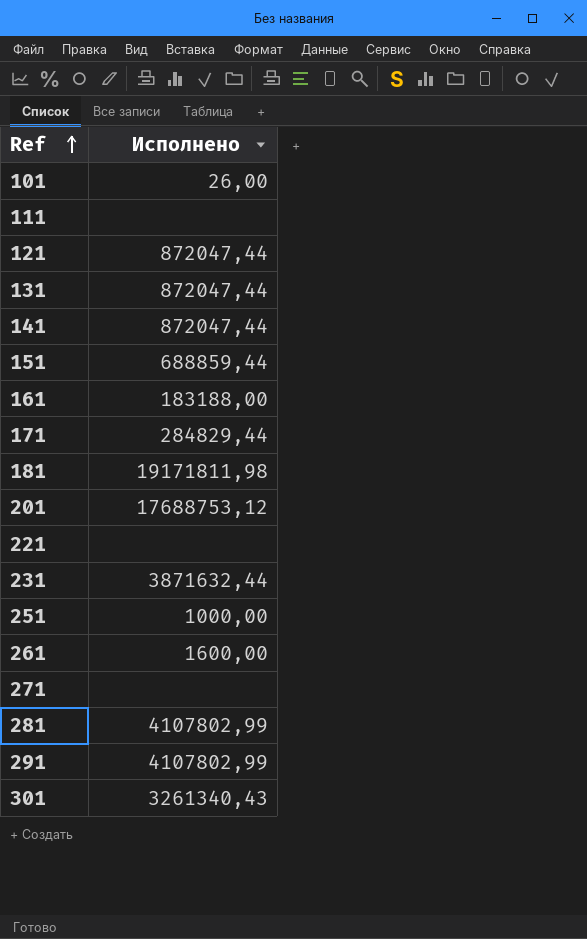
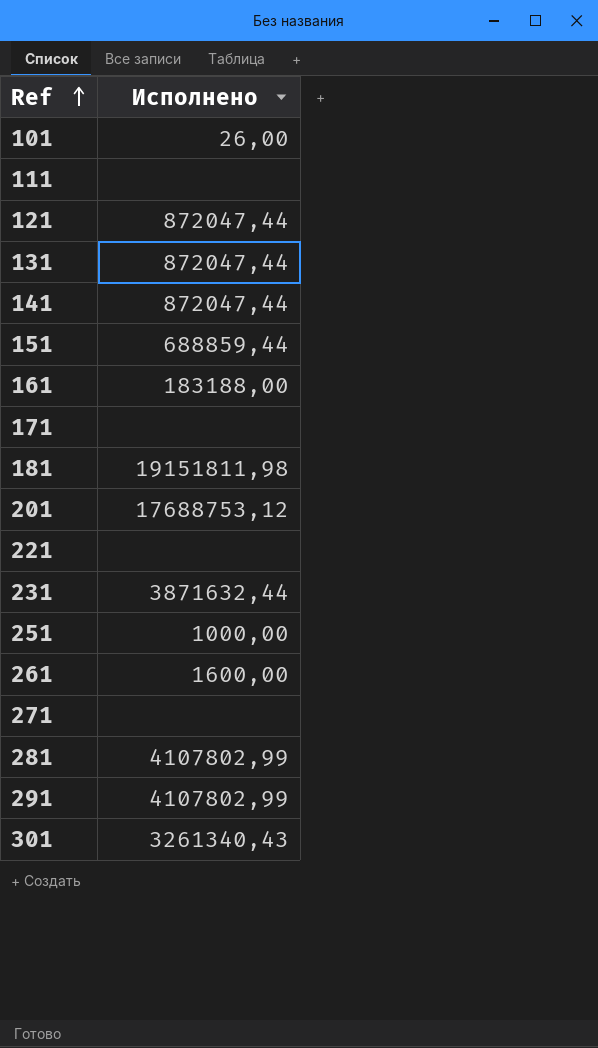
171 | Исполнено: 284829,44 -> none
181 | Исполнено: 19171811,98 -> 19151811,98

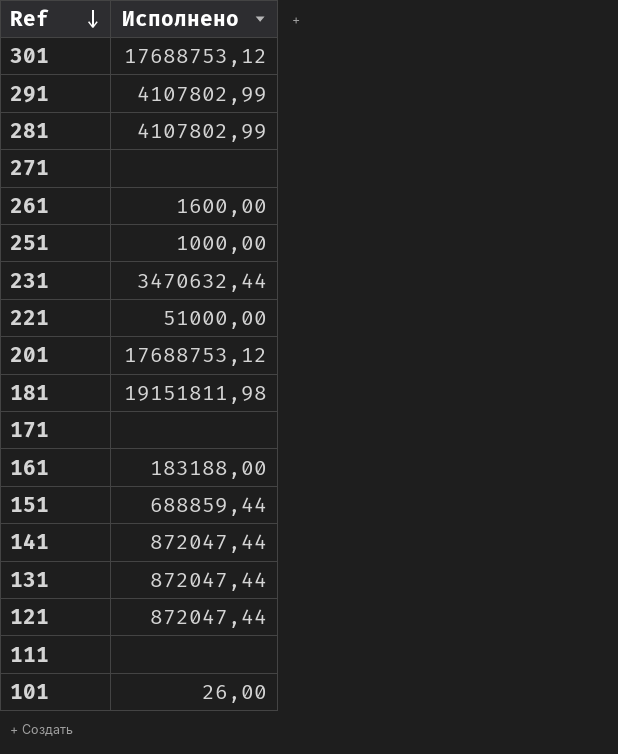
row order: Ref ascending -> Ref descending
301 | Исполнено: 3261340,43 -> 17688753,12
231 | Исполнено: 3871632,44 -> 3470632,44
221 | Исполнено: none -> 51000,00

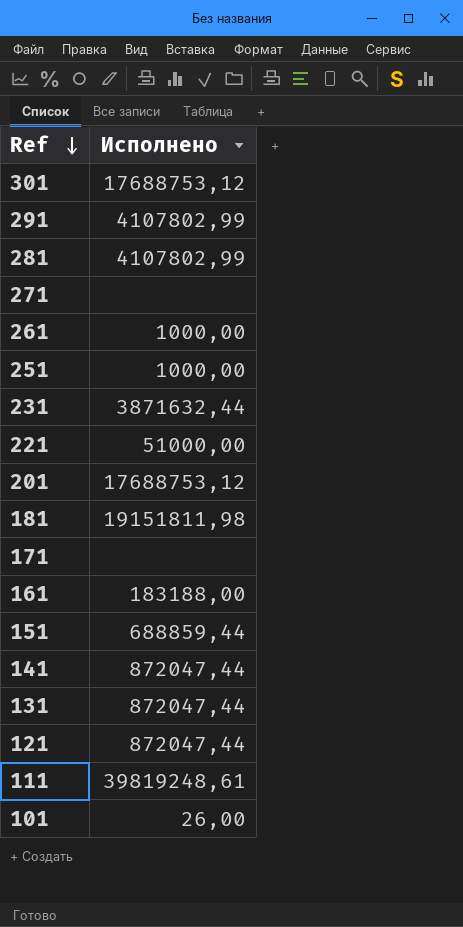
261 | Исполнено: 1600,00 -> 1000,00
231 | Исполнено: 3470632,44 -> 3871632,44
111 | Исполнено: none -> 39819248,61

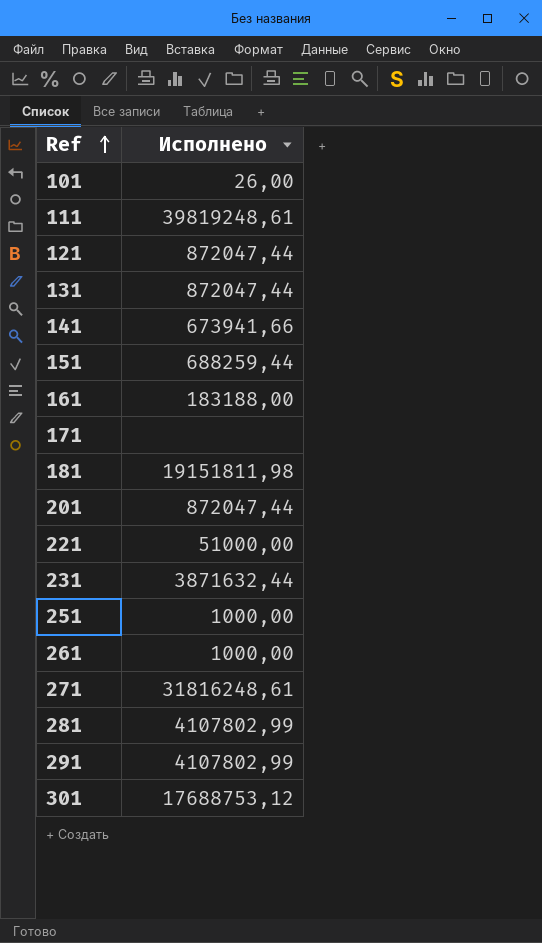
row order: Ref descending -> Ref ascending
141 | Исполнено: 872047,44 -> 673941,66
151 | Исполнено: 688859,44 -> 688259,44
201 | Исполнено: 17688753,12 -> 872047,44
271 | Исполнено: none -> 31816248,61

